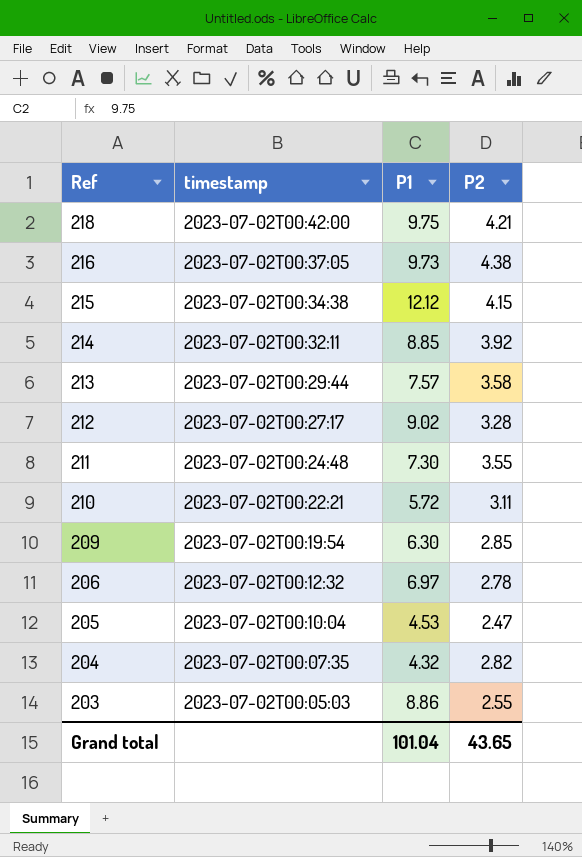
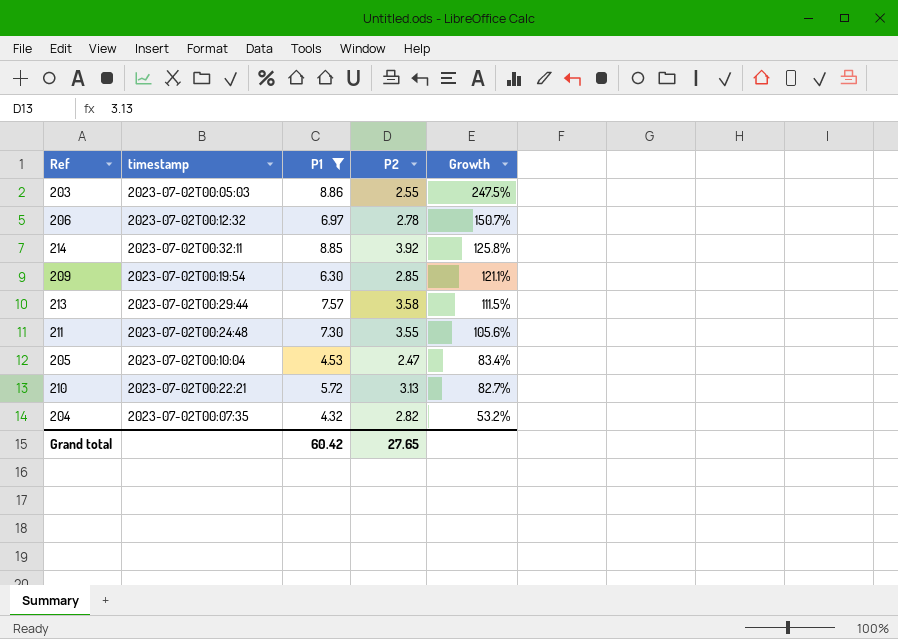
filter: none -> P1 <= 8.86
row order: Ref descending -> Growth descending
column Growth | formula: none -> ([P1] - [P2]) / [P2]
210 | P2: 3.11 -> 3.13
Grand total | P1: 101.04 -> 60.42
Grand total | P2: 43.65 -> 27.65

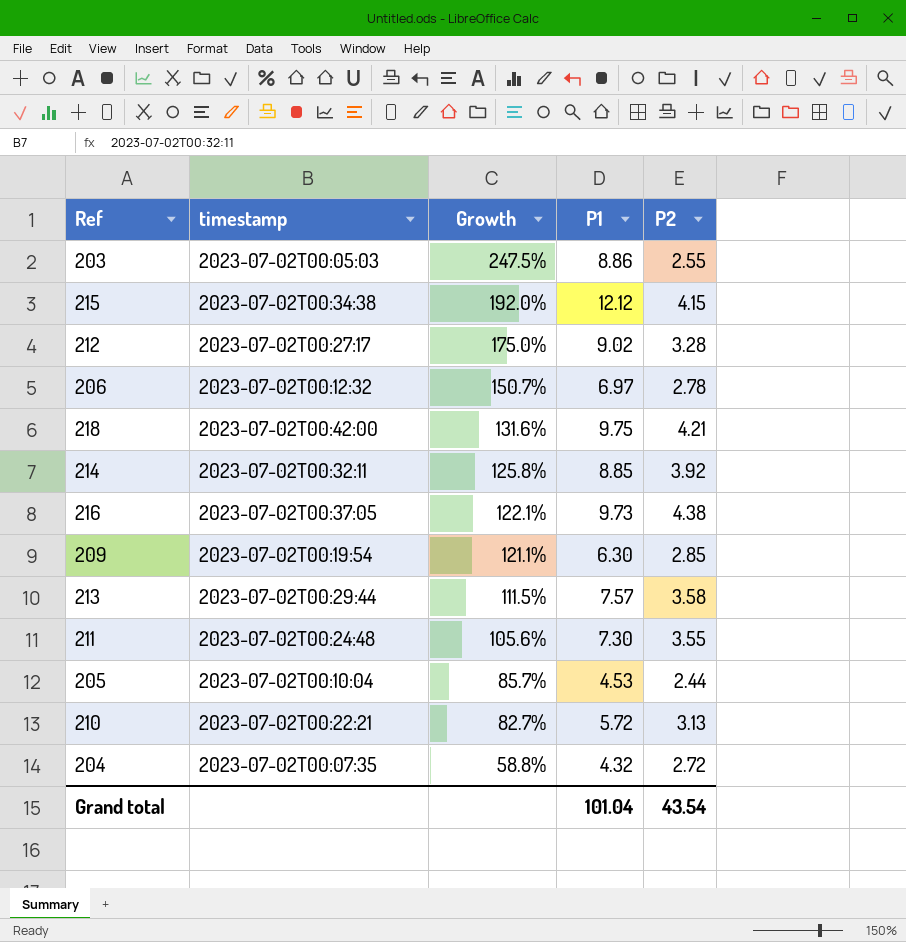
filter: P1 <= 8.86 -> none
column Growth | position: 5 -> 3
205 | Growth: 83.4% -> 85.7%
205 | P2: 2.47 -> 2.44
204 | Growth: 53.2% -> 58.8%
204 | P2: 2.82 -> 2.72
Grand total | P1: 60.42 -> 101.04
Grand total | P2: 27.65 -> 43.54

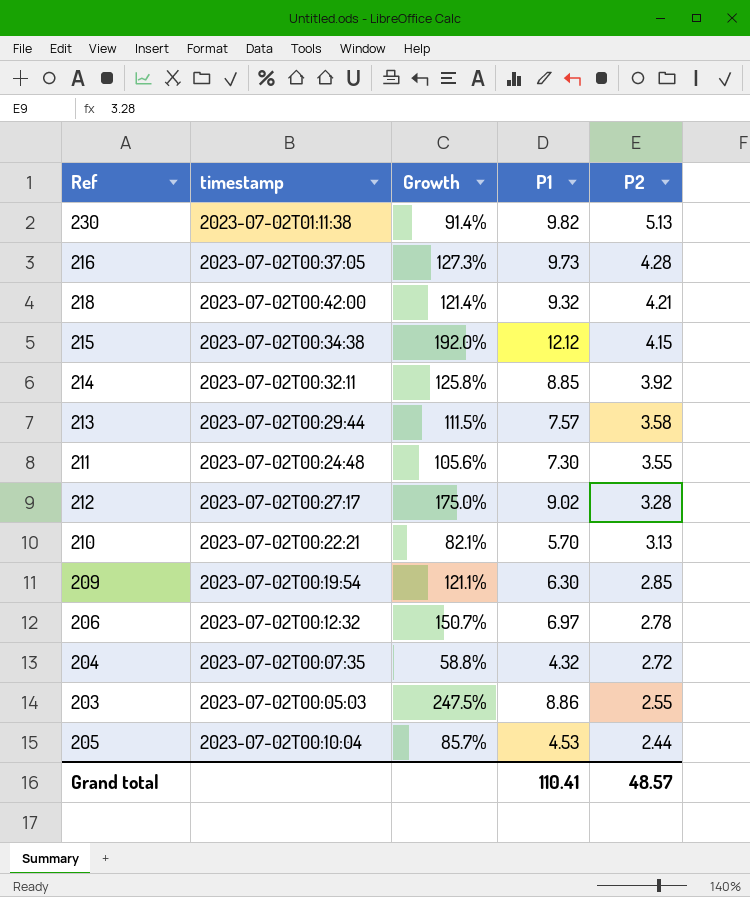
row order: Growth descending -> P2 descending
row 230: none -> 2023-07-02T01:11:38 | 91.4% | 9.82 | 5.13
216 | Growth: 122.1% -> 127.3%
216 | P2: 4.38 -> 4.28
218 | Growth: 131.6% -> 121.4%
218 | P1: 9.75 -> 9.32
210 | Growth: 82.7% -> 82.1%
210 | P1: 5.72 -> 5.70
Grand total | P1: 101.04 -> 110.41
Grand total | P2: 43.54 -> 48.57

